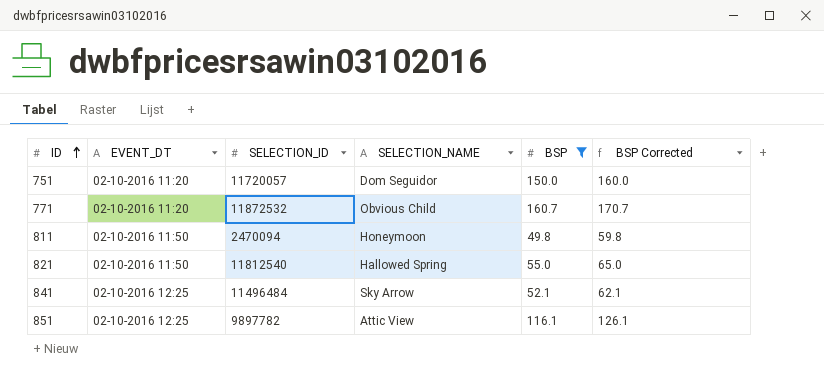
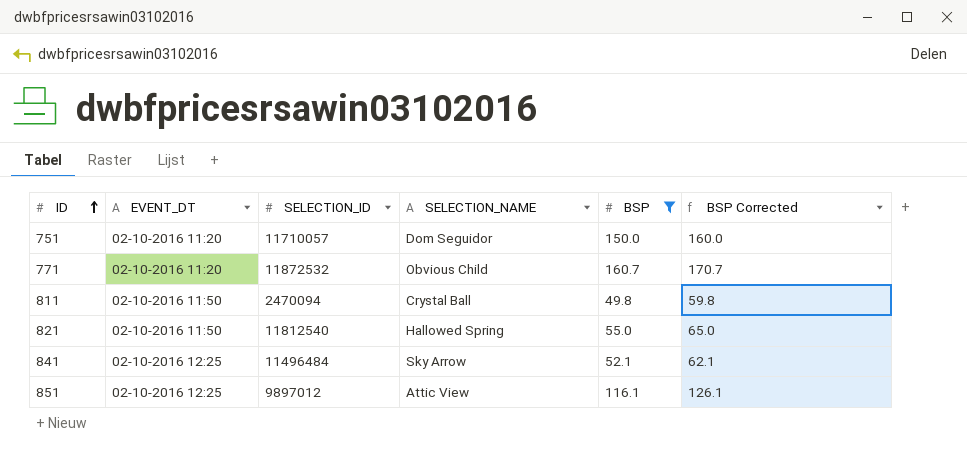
751 | SELECTION_ID: 11720057 -> 11710057
811 | SELECTION_NAME: Honeymoon -> Crystal Ball
851 | SELECTION_ID: 9897782 -> 9897012

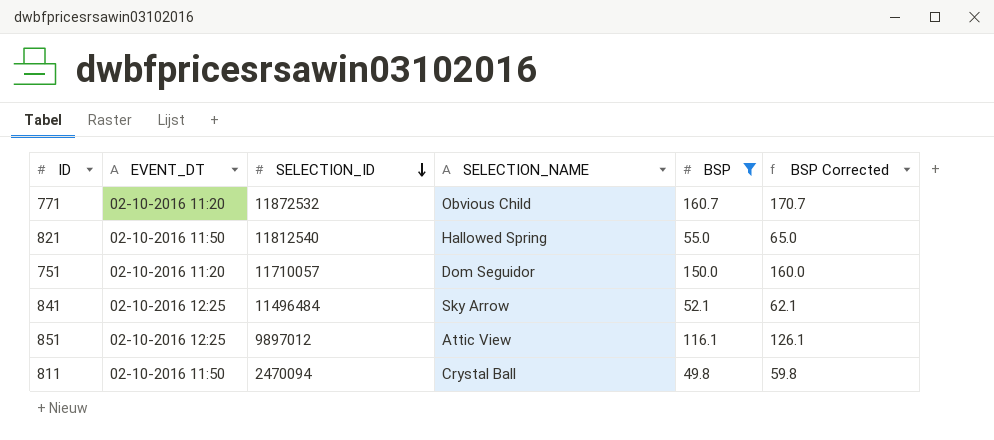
row order: ID ascending -> SELECTION_ID descending

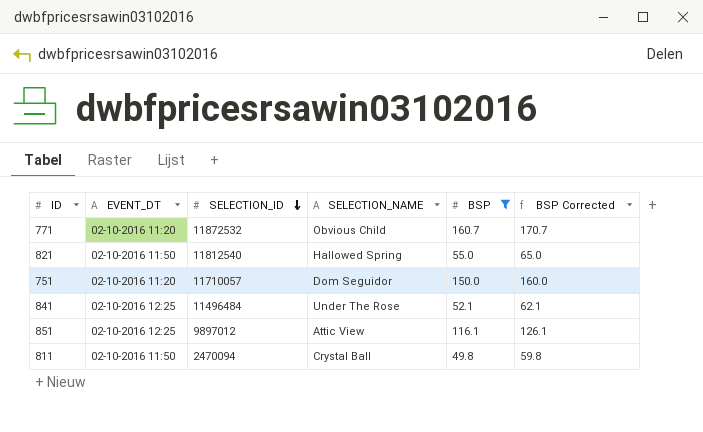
841 | SELECTION_NAME: Sky Arrow -> Under The Rose

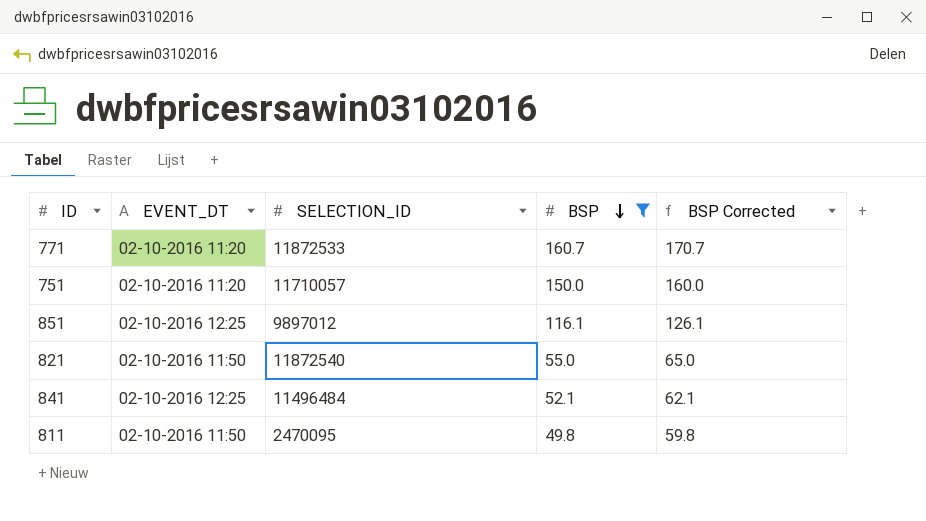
row order: SELECTION_ID descending -> BSP descending
column SELECTION_NAME | position: 4 -> none
771 | SELECTION_ID: 11872532 -> 11872533
821 | SELECTION_ID: 11812540 -> 11872540
811 | SELECTION_ID: 2470094 -> 2470095

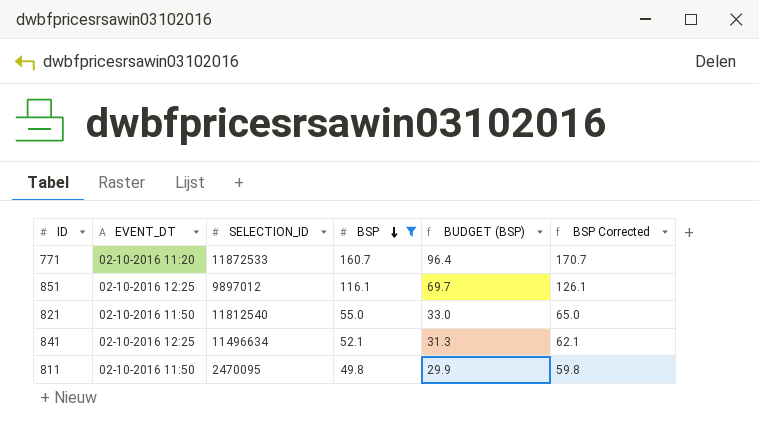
column BUDGET (BSP) | formula: none -> [BSP] * 0.6
row 751: 02-10-2016 11:20 | 11710057 | 150.0 | 160.0 -> none
821 | SELECTION_ID: 11872540 -> 11812540
841 | SELECTION_ID: 11496484 -> 11496634

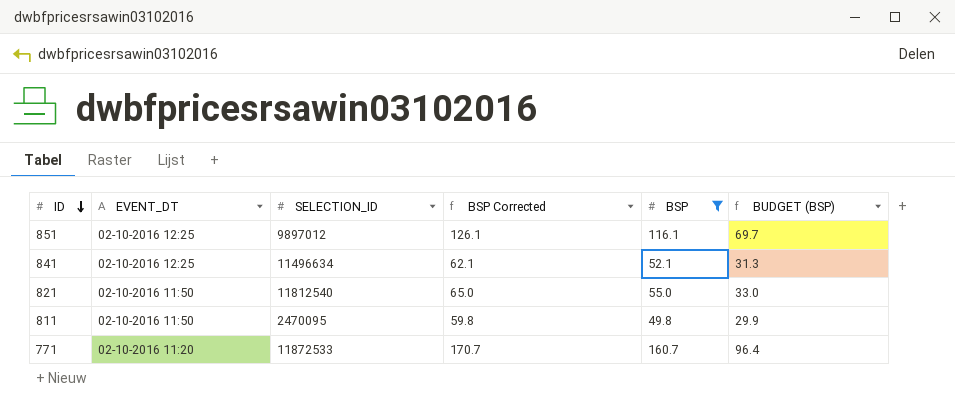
row order: BSP descending -> ID descending
column BSP Corrected | position: 6 -> 4

